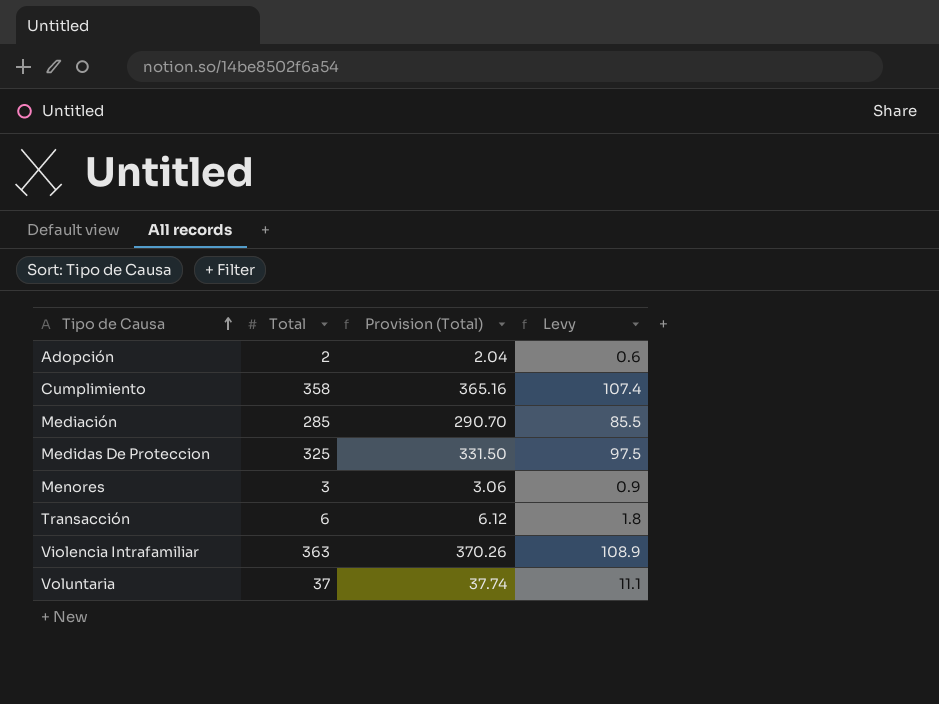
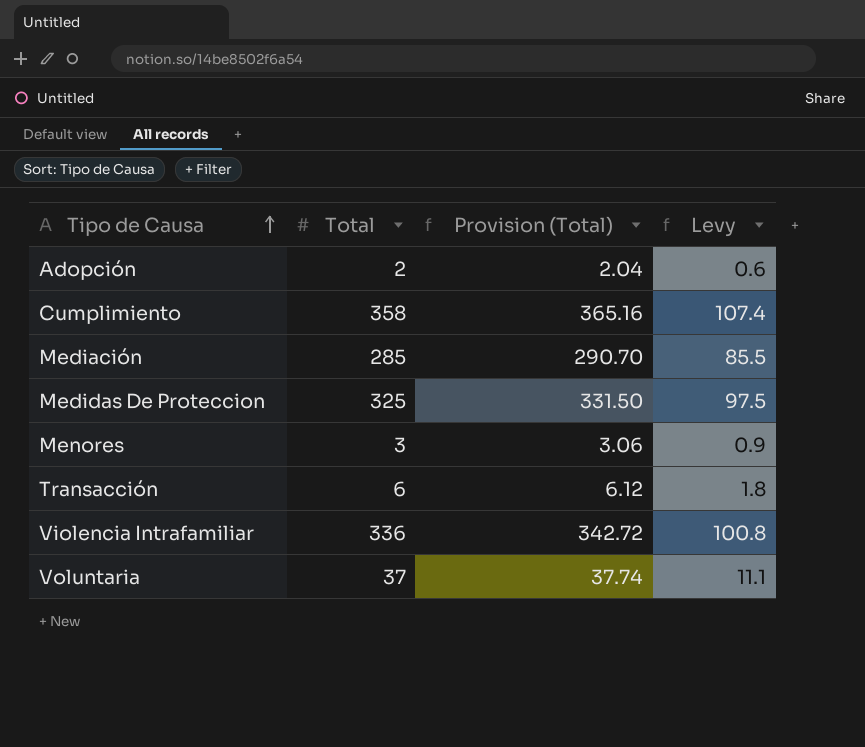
Violencia Intrafamiliar | Total: 363 -> 336
Violencia Intrafamiliar | Provision (Total): 370.26 -> 342.72
Violencia Intrafamiliar | Levy: 108.9 -> 100.8

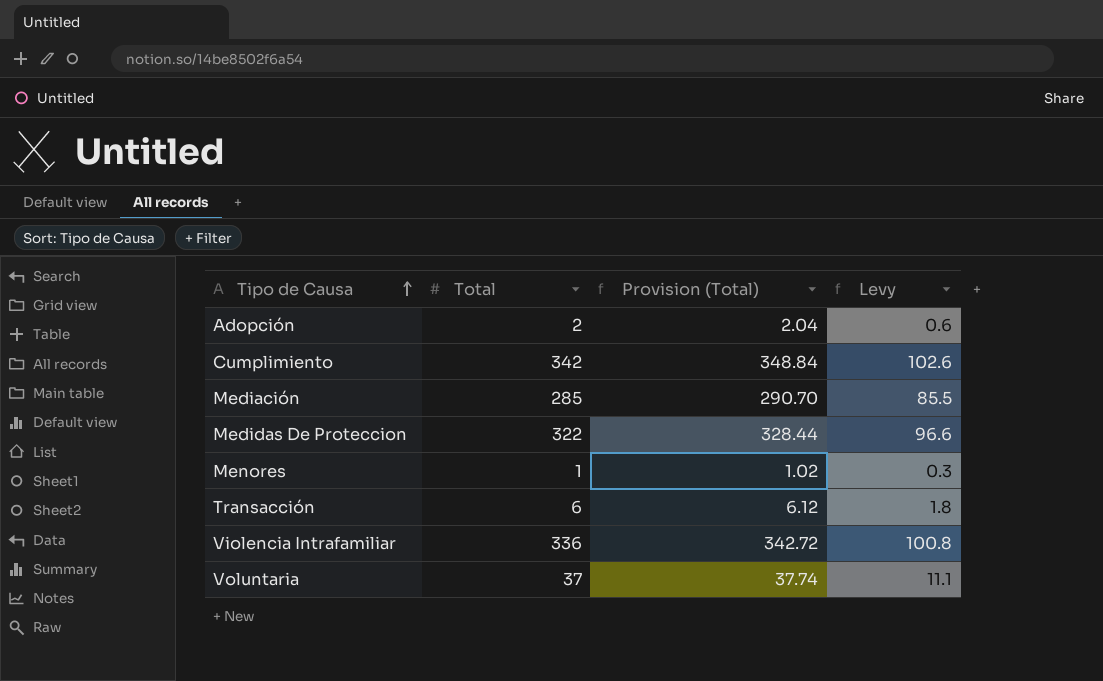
Cumplimiento | Total: 358 -> 342
Cumplimiento | Provision (Total): 365.16 -> 348.84
Cumplimiento | Levy: 107.4 -> 102.6
Medidas De Proteccion | Total: 325 -> 322
Medidas De Proteccion | Provision (Total): 331.50 -> 328.44
Medidas De Proteccion | Levy: 97.5 -> 96.6
Menores | Total: 3 -> 1
Menores | Provision (Total): 3.06 -> 1.02
Menores | Levy: 0.9 -> 0.3

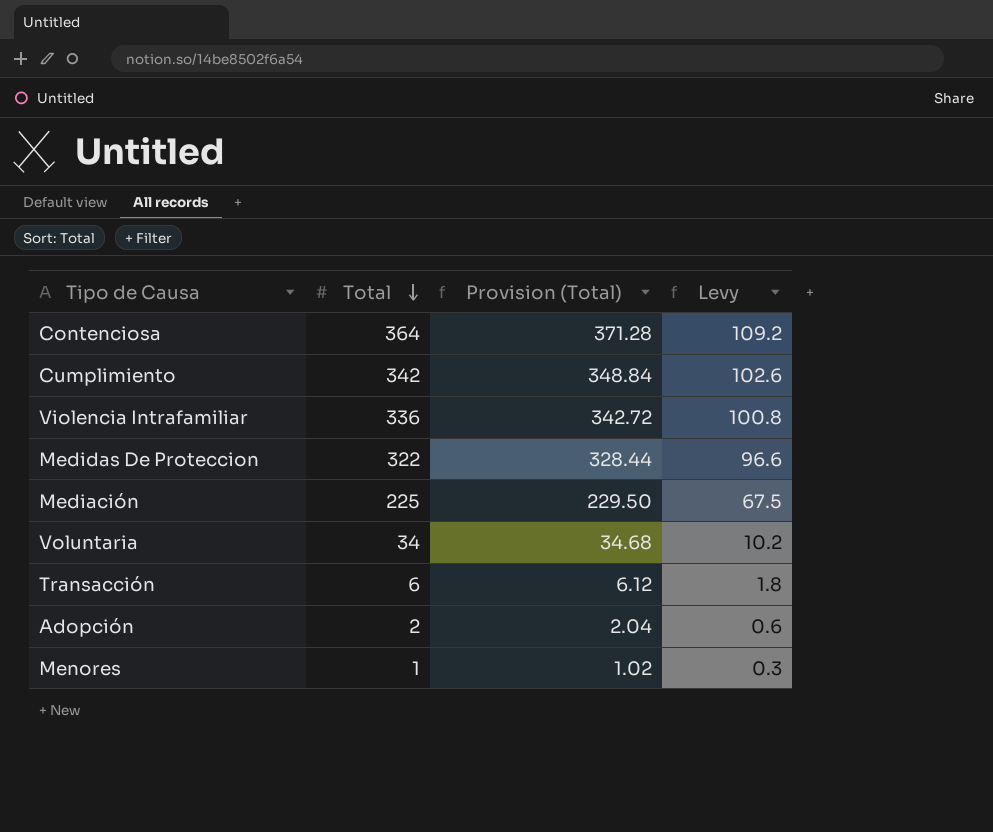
row order: Tipo de Causa ascending -> Total descending
row Contenciosa: none -> 364 | 371.28 | 109.2
Mediación | Total: 285 -> 225
Mediación | Provision (Total): 290.70 -> 229.50
Mediación | Levy: 85.5 -> 67.5
Voluntaria | Total: 37 -> 34
Voluntaria | Provision (Total): 37.74 -> 34.68
Voluntaria | Levy: 11.1 -> 10.2

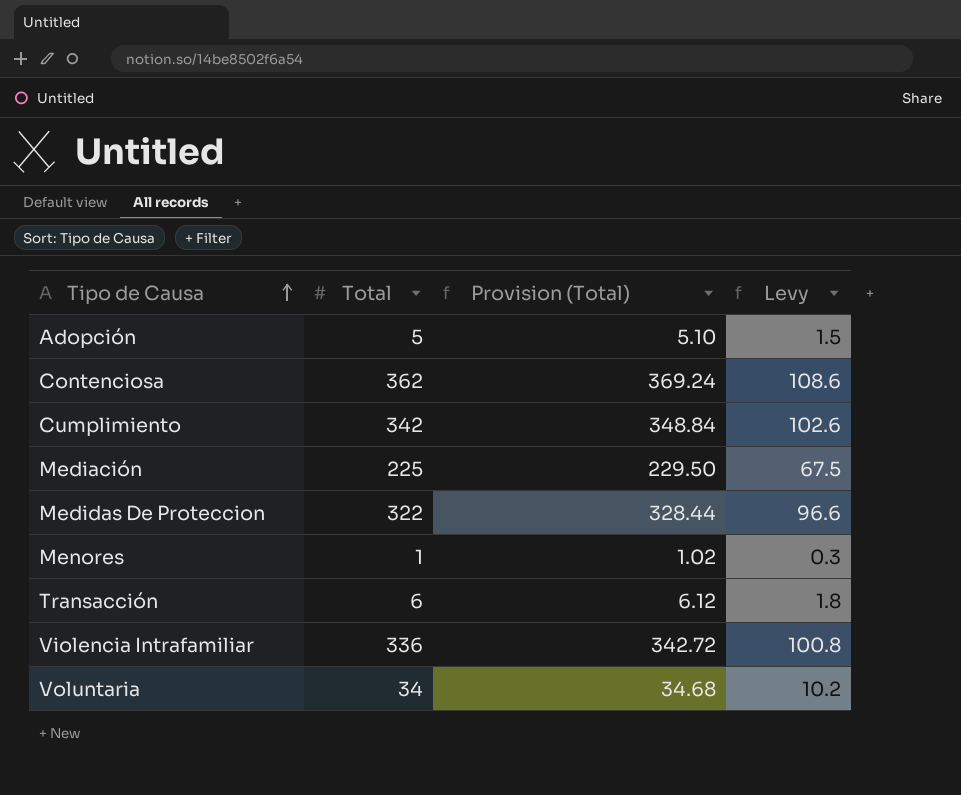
row order: Total descending -> Tipo de Causa ascending
Adopción | Total: 2 -> 5
Adopción | Provision (Total): 2.04 -> 5.10
Adopción | Levy: 0.6 -> 1.5
Contenciosa | Total: 364 -> 362
Contenciosa | Provision (Total): 371.28 -> 369.24
Contenciosa | Levy: 109.2 -> 108.6

